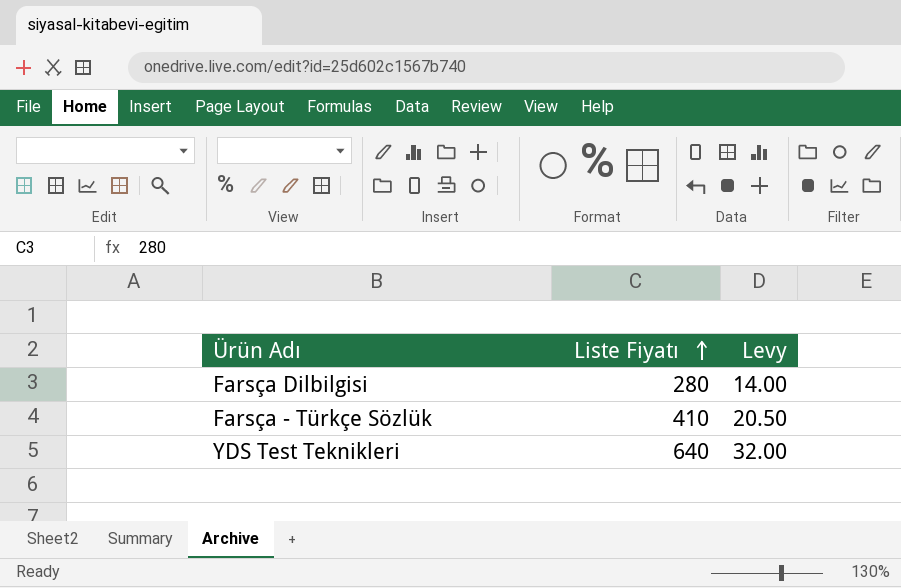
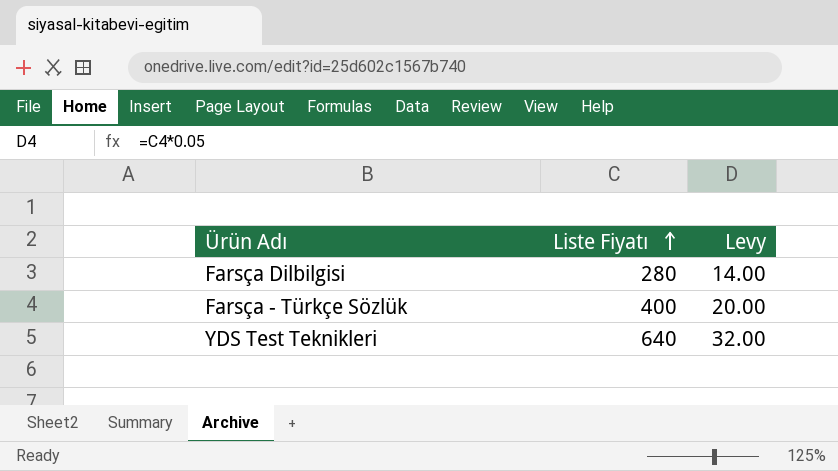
Farsça - Türkçe Sözlük | Liste Fiyatı: 410 -> 400
Farsça - Türkçe Sözlük | Levy: 20.50 -> 20.00

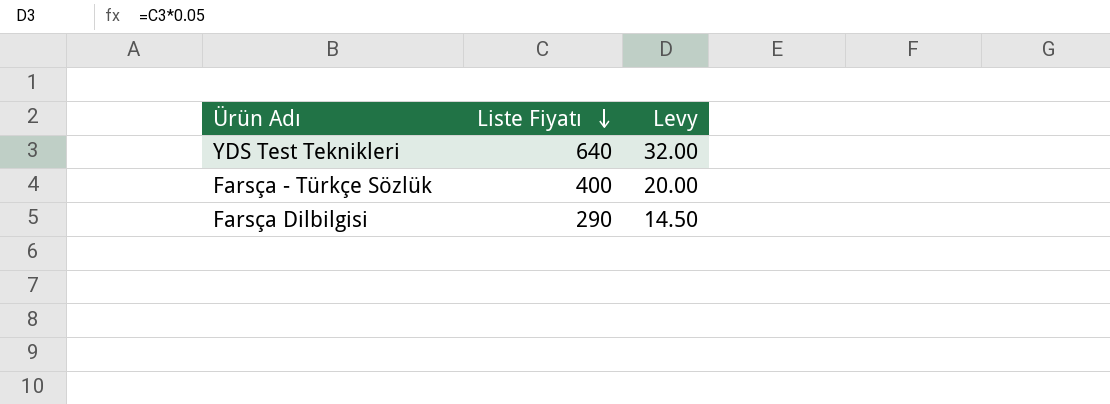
row order: Liste Fiyatı ascending -> Liste Fiyatı descending
Farsça Dilbilgisi | Liste Fiyatı: 280 -> 290
Farsça Dilbilgisi | Levy: 14.00 -> 14.50

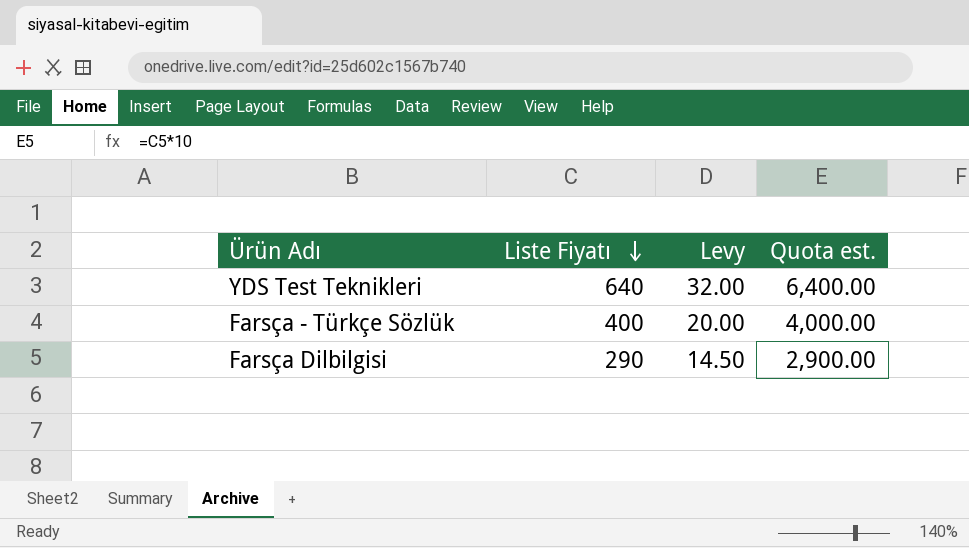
column Quota est. | formula: none -> [Liste Fiyatı] * 10

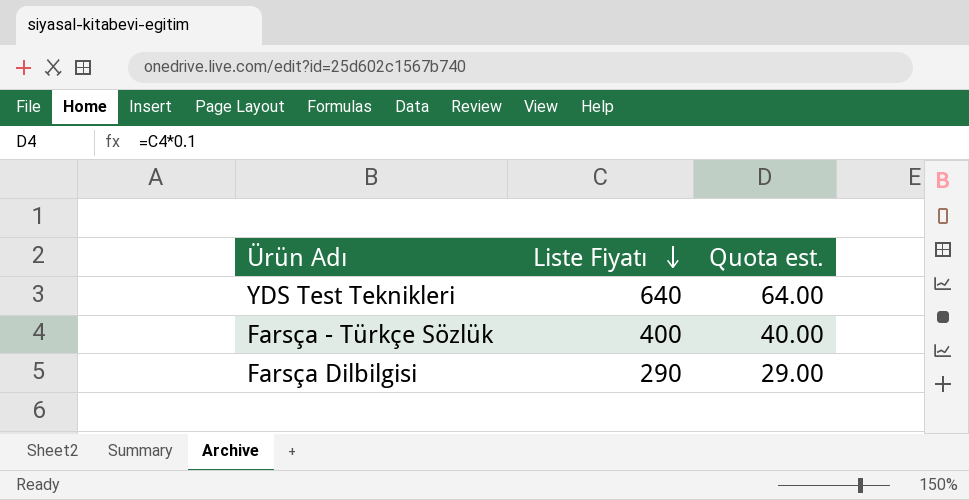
column Levy | formula: [Liste Fiyatı] * 0.05 -> none
column Quota est. | formula: [Liste Fiyatı] * 10 -> [Liste Fiyatı] * 0.1

